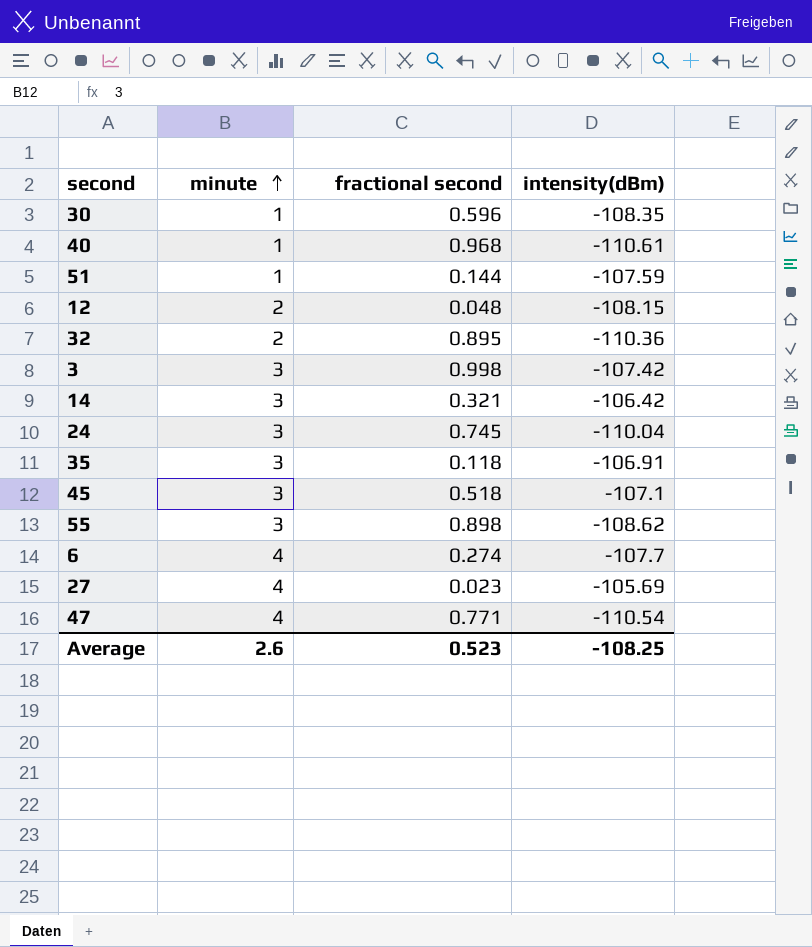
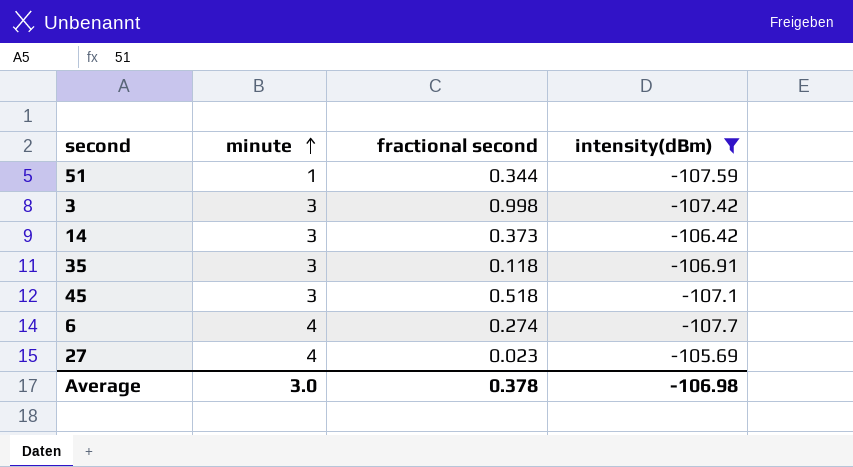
filter: none -> intensity(dBm) >= -107.7
51 | fractional second: 0.144 -> 0.344
14 | fractional second: 0.321 -> 0.373
Average | minute: 2.6 -> 3.0
Average | fractional second: 0.523 -> 0.378
Average | intensity(dBm): -108.25 -> -106.98

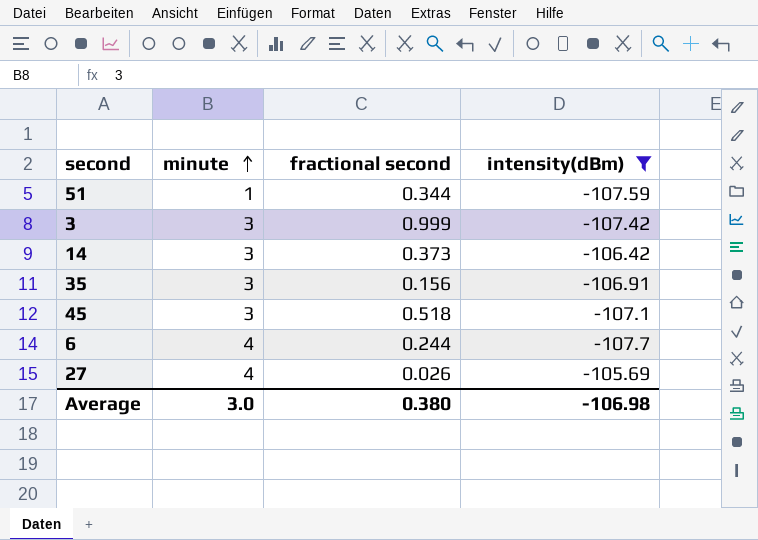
3 | fractional second: 0.998 -> 0.999
35 | fractional second: 0.118 -> 0.156
6 | fractional second: 0.274 -> 0.244
27 | fractional second: 0.023 -> 0.026
Average | fractional second: 0.378 -> 0.380

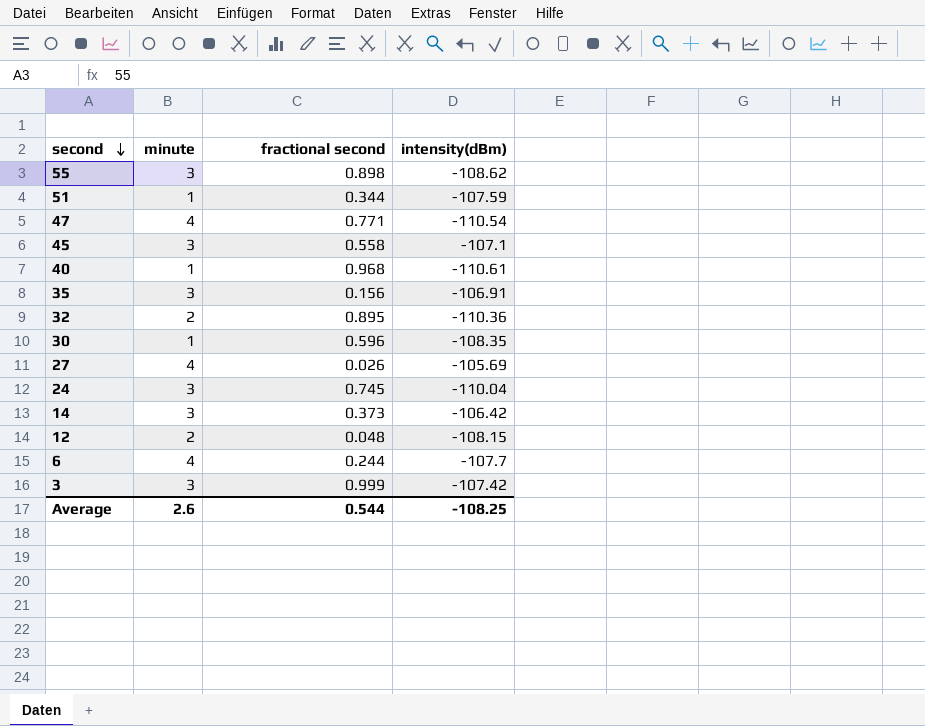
filter: intensity(dBm) >= -107.7 -> none
row order: minute ascending -> second descending
45 | fractional second: 0.518 -> 0.558
Average | minute: 3.0 -> 2.6
Average | fractional second: 0.380 -> 0.544
Average | intensity(dBm): -106.98 -> -108.25

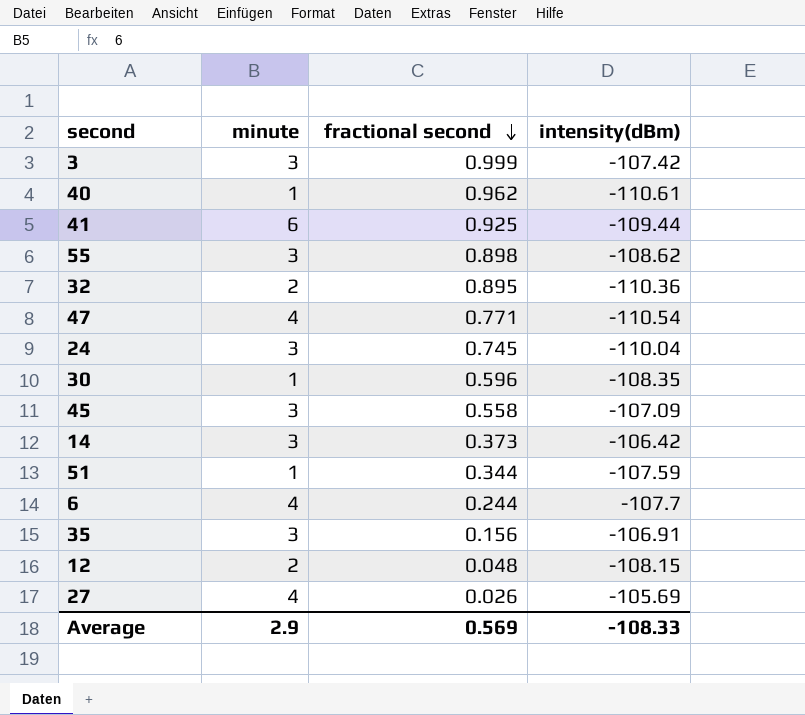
row order: second descending -> fractional second descending
40 | fractional second: 0.968 -> 0.962
row 41: none -> 6 | 0.925 | -109.44
45 | intensity(dBm): -107.1 -> -107.09
Average | minute: 2.6 -> 2.9
Average | fractional second: 0.544 -> 0.569
Average | intensity(dBm): -108.25 -> -108.33

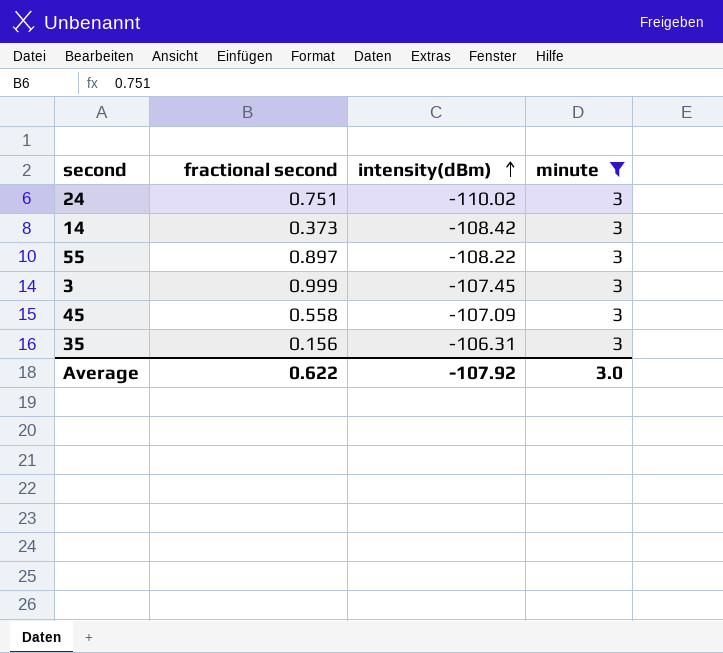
filter: none -> minute = 3
row order: fractional second descending -> intensity(dBm) ascending
column minute | position: 2 -> 4
24 | fractional second: 0.745 -> 0.751
24 | intensity(dBm): -110.04 -> -110.02
14 | intensity(dBm): -106.42 -> -108.42
55 | fractional second: 0.898 -> 0.897
55 | intensity(dBm): -108.62 -> -108.22
3 | intensity(dBm): -107.42 -> -107.45
35 | intensity(dBm): -106.91 -> -106.31
Average | fractional second: 0.569 -> 0.622
Average | intensity(dBm): -108.33 -> -107.92
Average | minute: 2.9 -> 3.0

